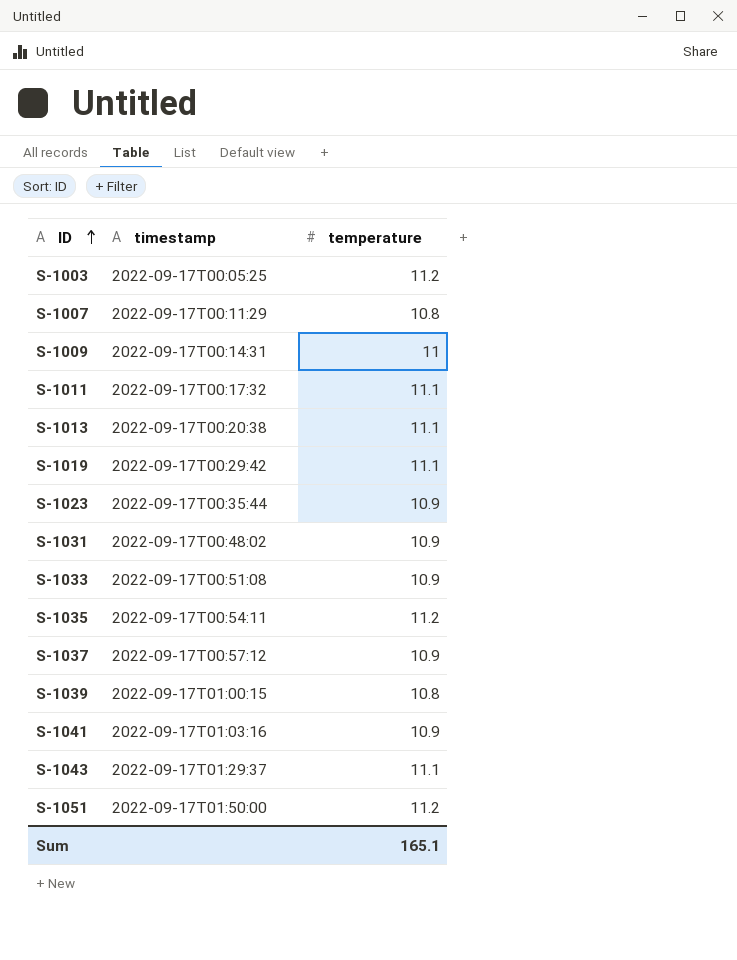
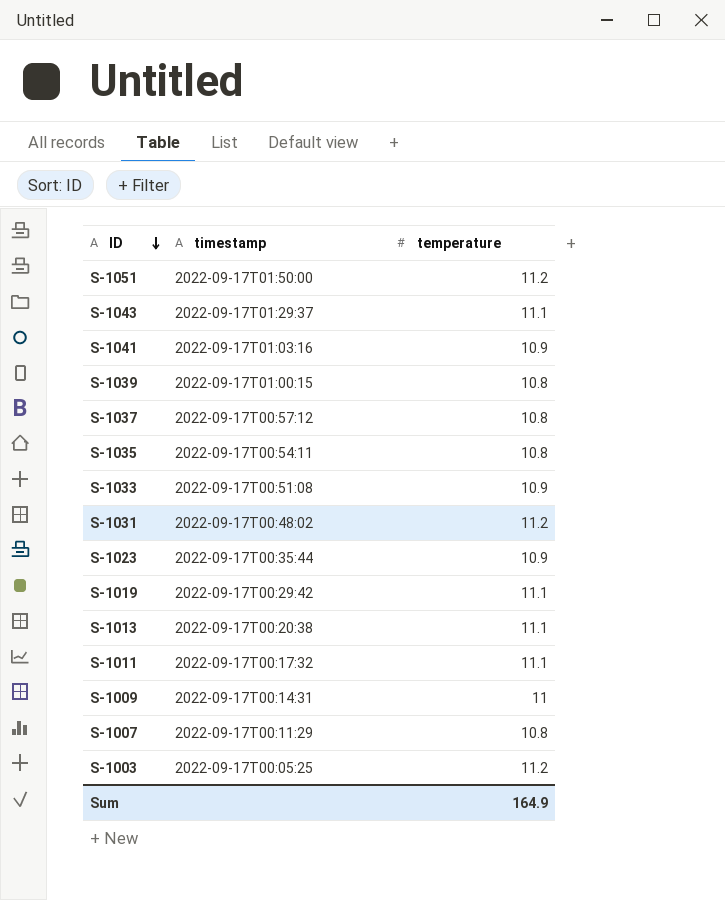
row order: ID ascending -> ID descending
S-1037 | temperature: 10.9 -> 10.8
S-1035 | temperature: 11.2 -> 10.8
S-1031 | temperature: 10.9 -> 11.2
Sum | temperature: 165.1 -> 164.9

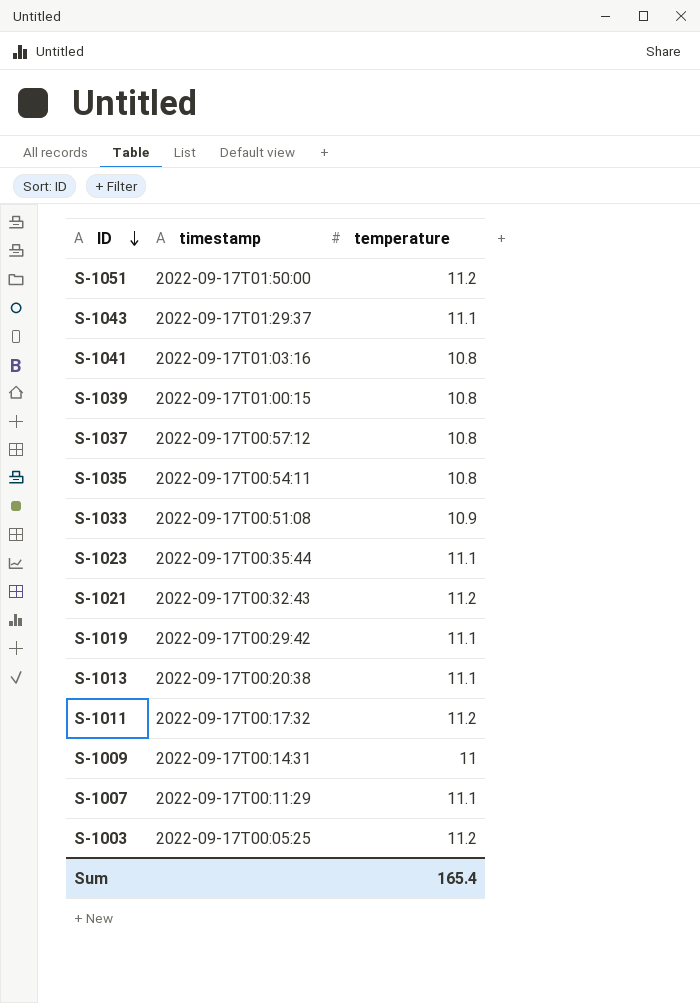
row S-1031: 2022-09-17T00:48:02 | 11.2 -> none
S-1041 | temperature: 10.9 -> 10.8
S-1023 | temperature: 10.9 -> 11.1
row S-1021: none -> 2022-09-17T00:32:43 | 11.2
S-1011 | temperature: 11.1 -> 11.2
S-1007 | temperature: 10.8 -> 11.1
Sum | temperature: 164.9 -> 165.4

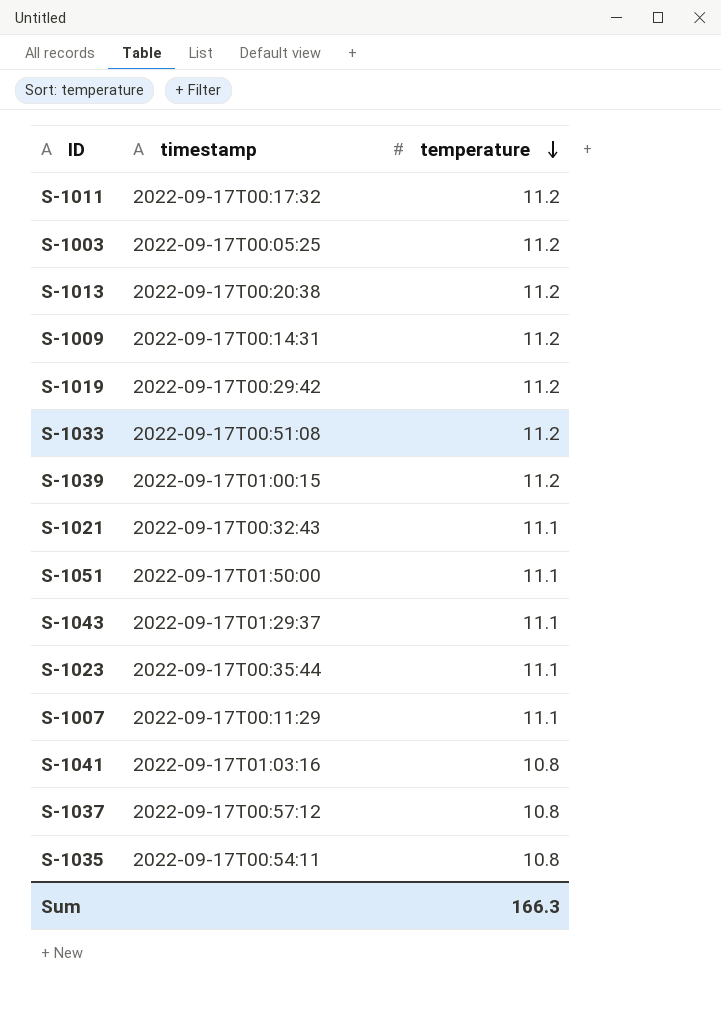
row order: ID descending -> temperature descending
S-1013 | temperature: 11.1 -> 11.2
S-1009 | temperature: 11 -> 11.2
S-1019 | temperature: 11.1 -> 11.2
S-1033 | temperature: 10.9 -> 11.2
S-1039 | temperature: 10.8 -> 11.2
S-1021 | temperature: 11.2 -> 11.1
S-1051 | temperature: 11.2 -> 11.1
Sum | temperature: 165.4 -> 166.3

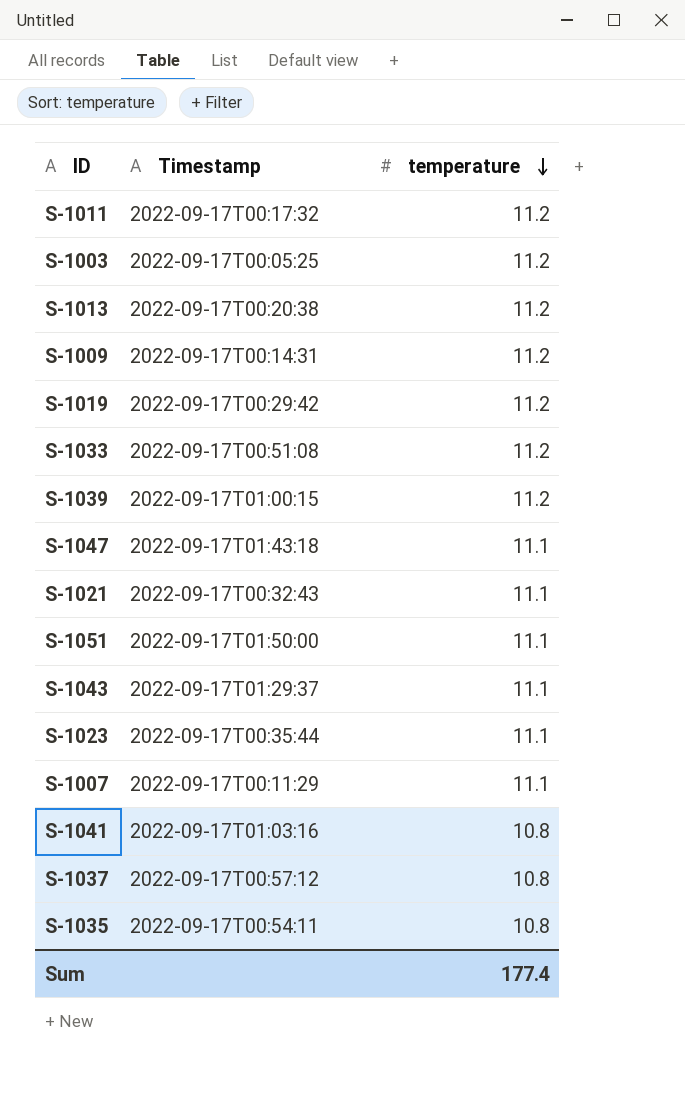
column name: timestamp -> Timestamp
row S-1047: none -> 2022-09-17T01:43:18 | 11.1
Sum | temperature: 166.3 -> 177.4

